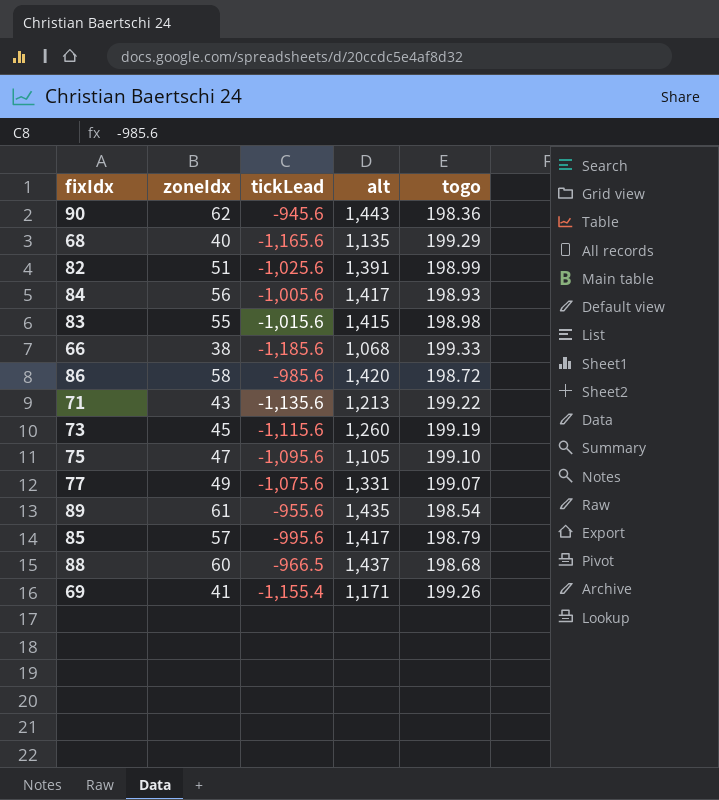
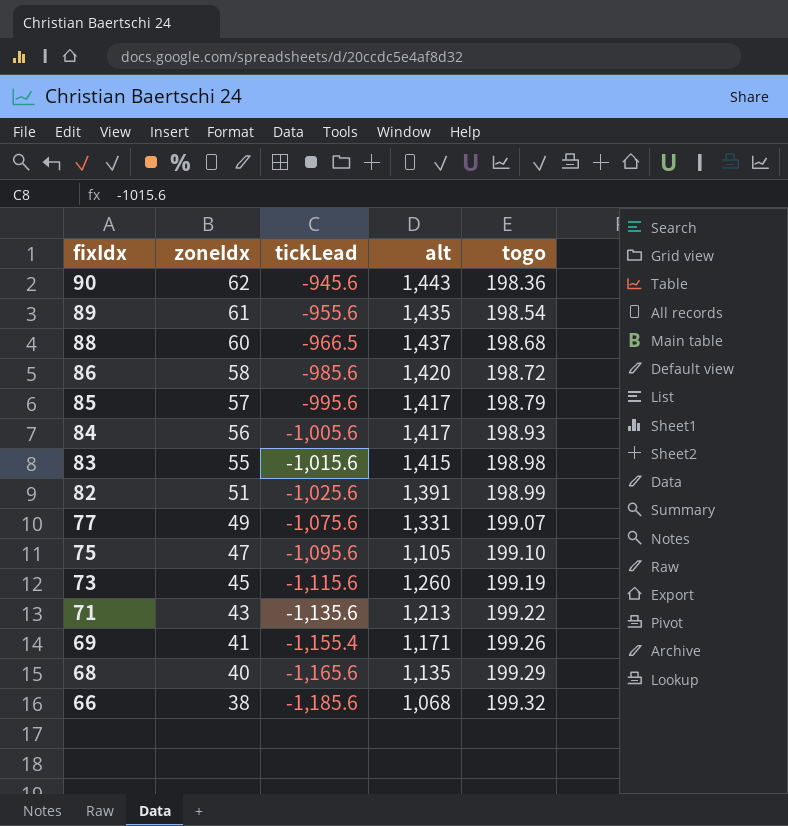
row order: none -> fixIdx descending
66 | togo: 199.33 -> 199.32

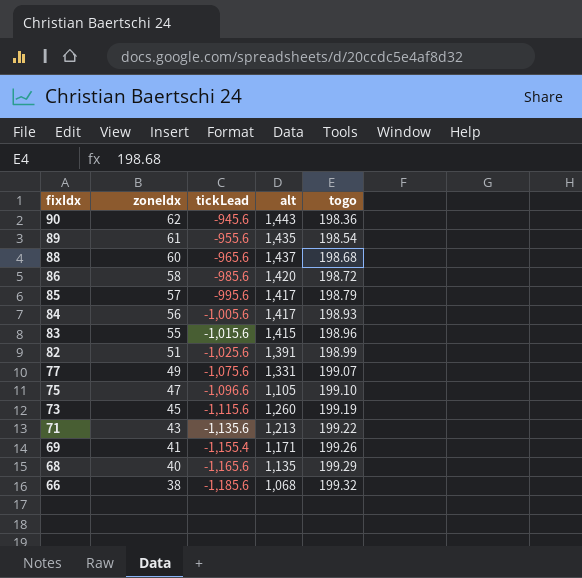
88 | tickLead: -966.5 -> -965.6
83 | togo: 198.98 -> 198.96
75 | tickLead: -1,095.6 -> -1,096.6

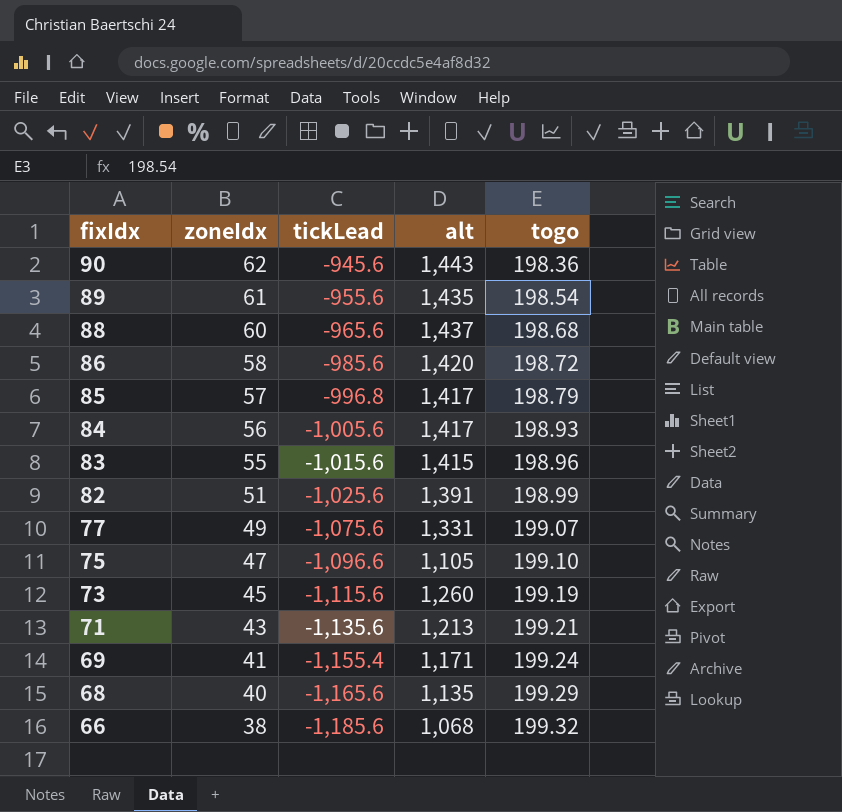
85 | tickLead: -995.6 -> -996.8
71 | togo: 199.22 -> 199.21
69 | togo: 199.26 -> 199.24

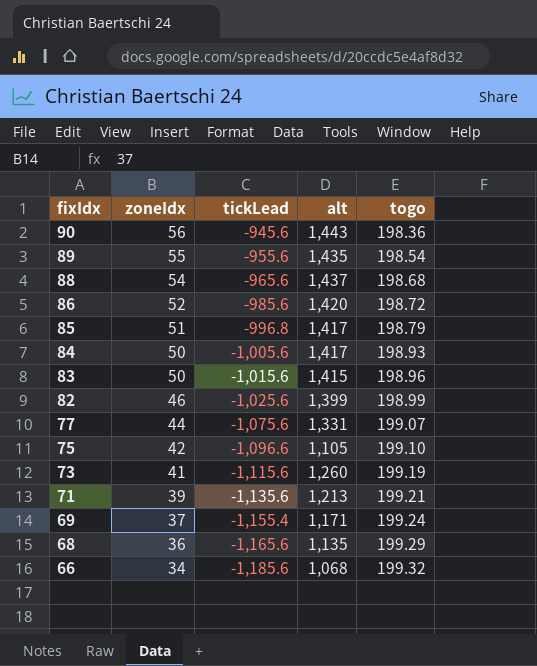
90 | zoneIdx: 62 -> 56
89 | zoneIdx: 61 -> 55
88 | zoneIdx: 60 -> 54
86 | zoneIdx: 58 -> 52
85 | zoneIdx: 57 -> 51
84 | zoneIdx: 56 -> 50
83 | zoneIdx: 55 -> 50
82 | zoneIdx: 51 -> 46
82 | alt: 1,391 -> 1,399
77 | zoneIdx: 49 -> 44
75 | zoneIdx: 47 -> 42
73 | zoneIdx: 45 -> 41
71 | zoneIdx: 43 -> 39
69 | zoneIdx: 41 -> 37
68 | zoneIdx: 40 -> 36
66 | zoneIdx: 38 -> 34

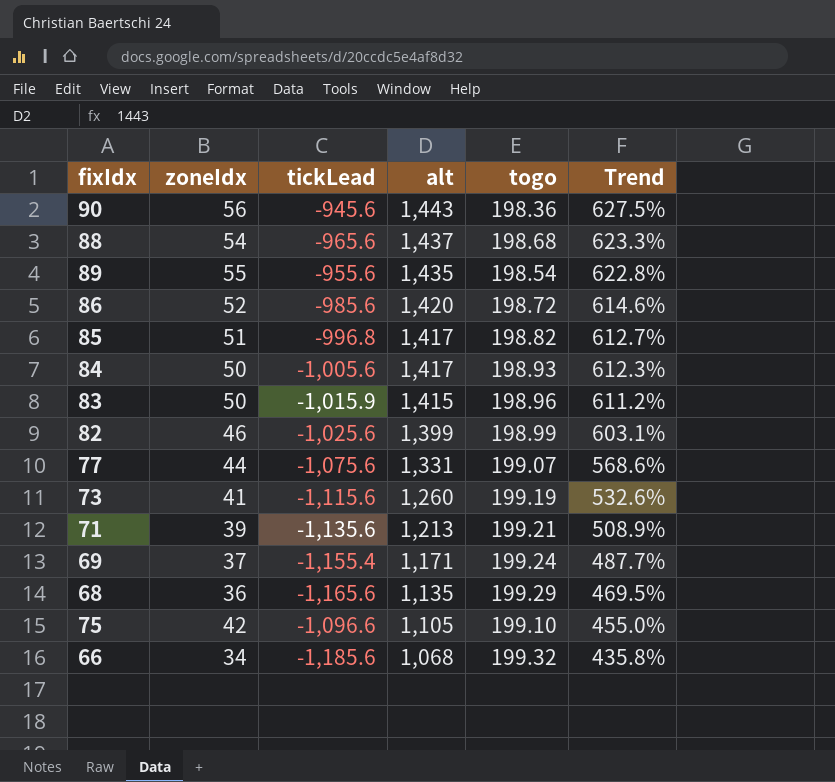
row order: fixIdx descending -> alt descending
column Trend | formula: none -> ([alt] - [togo]) / [togo]
85 | togo: 198.79 -> 198.82
83 | tickLead: -1,015.6 -> -1,015.9

